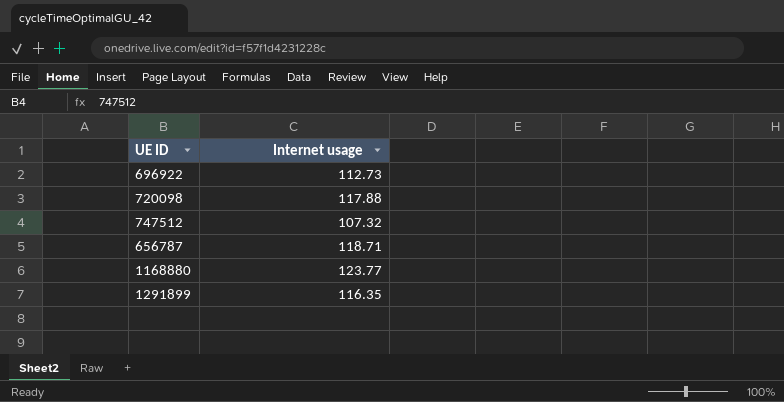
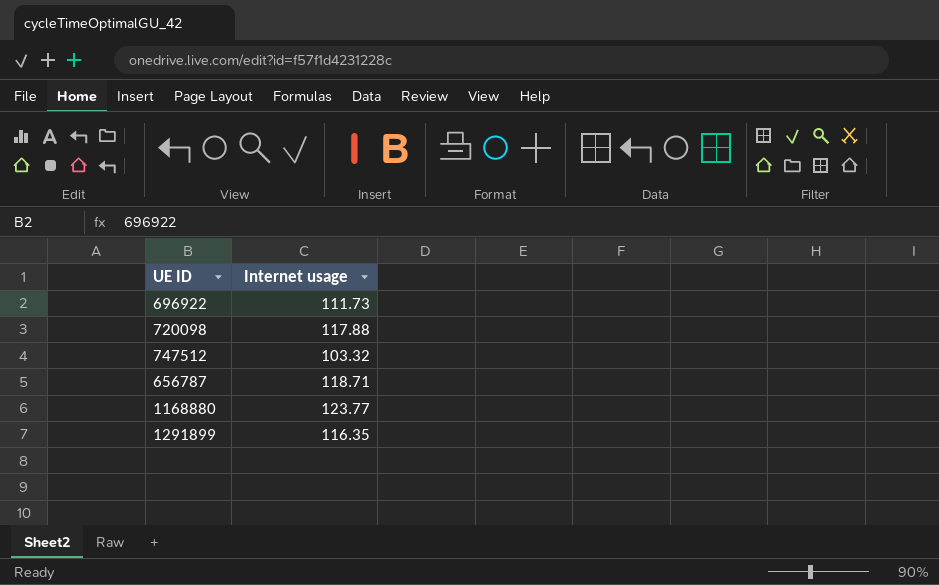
696922 | Internet usage: 112.73 -> 111.73
747512 | Internet usage: 107.32 -> 103.32

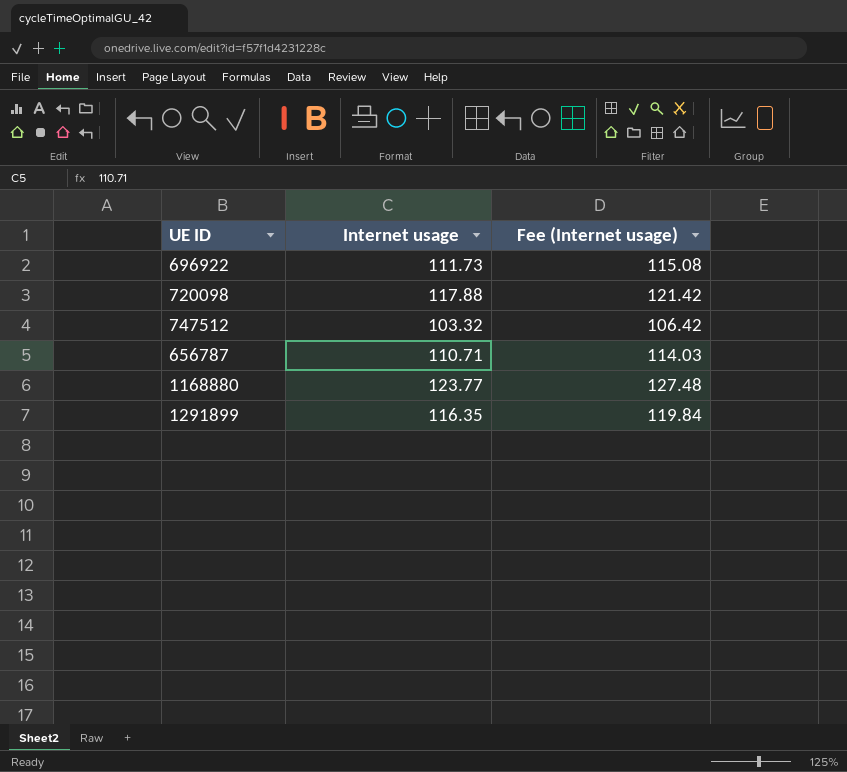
column Fee (Internet usage) | formula: none -> [Internet usage] * 1.03
656787 | Internet usage: 118.71 -> 110.71

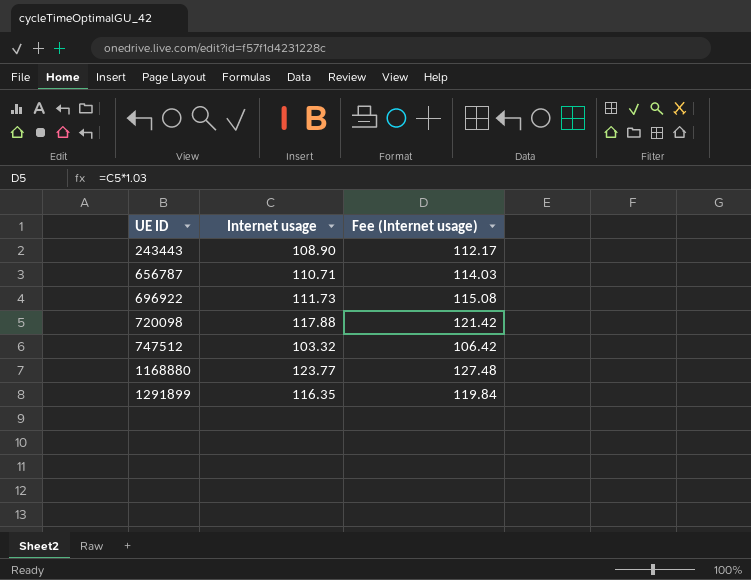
row order: none -> UE ID ascending
row 243443: none -> 108.90 | 112.17

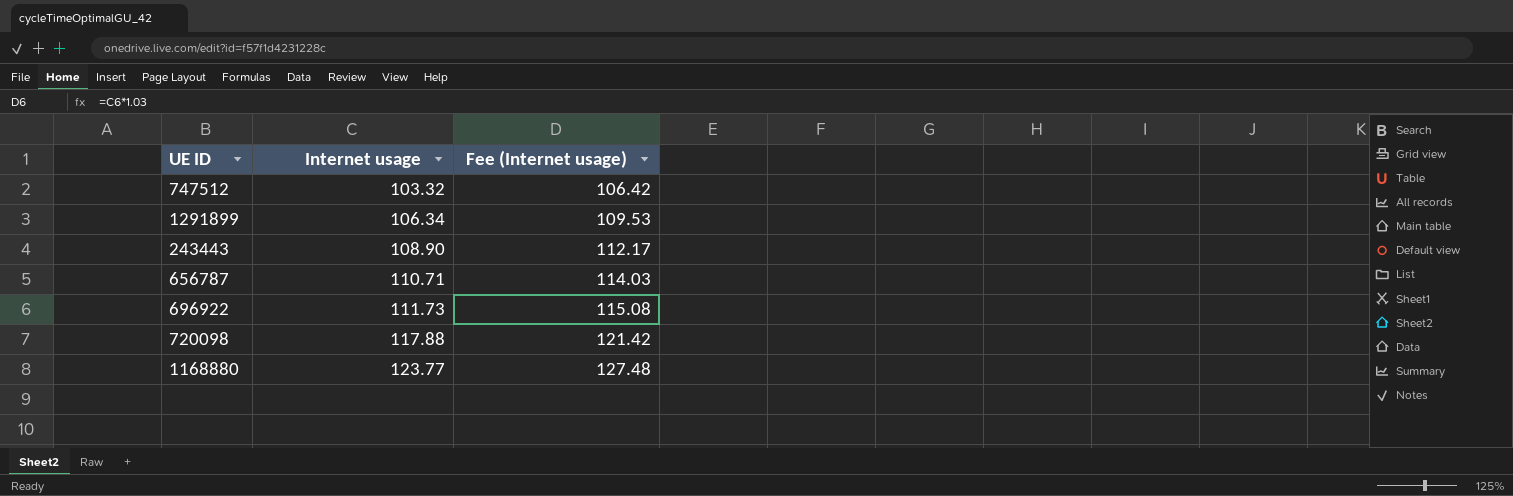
row order: UE ID ascending -> Internet usage ascending
1291899 | Internet usage: 116.35 -> 106.34
1291899 | Fee (Internet usage): 119.84 -> 109.53

